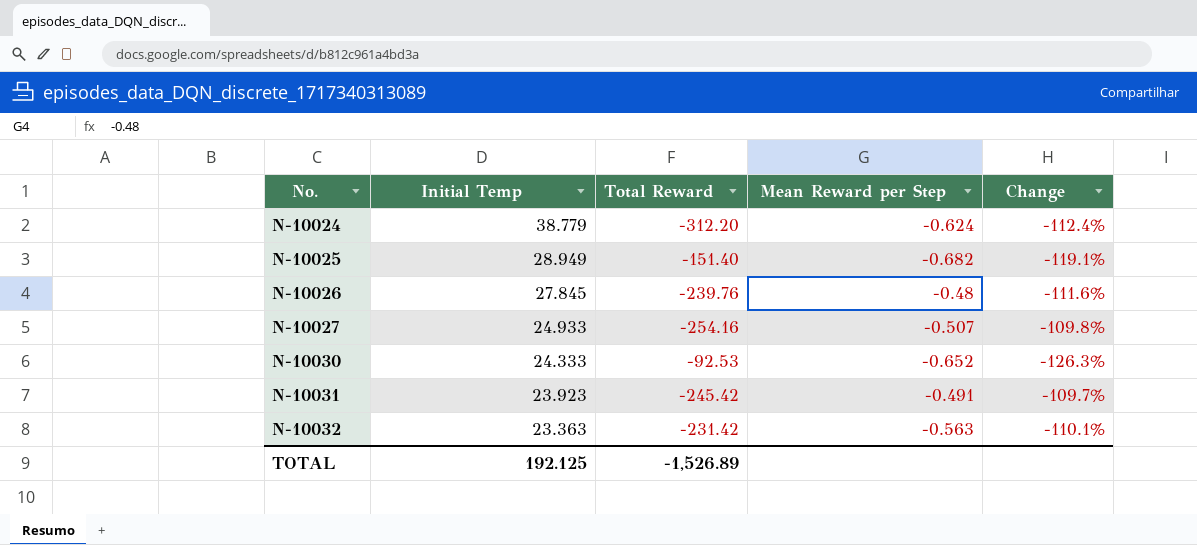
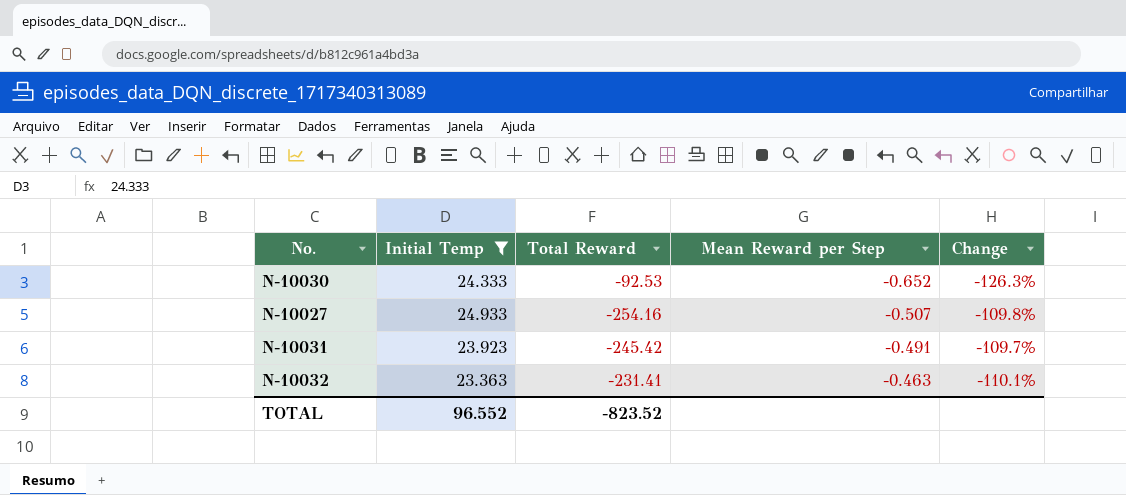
filter: none -> Initial Temp <= 24.933
row order: No. ascending -> Mean Reward per Step ascending
N-10032 | Total Reward: -231.42 -> -231.41
N-10032 | Mean Reward per Step: -0.563 -> -0.463
TOTAL | Initial Temp: 192.125 -> 96.552
TOTAL | Total Reward: -1,526.89 -> -823.52

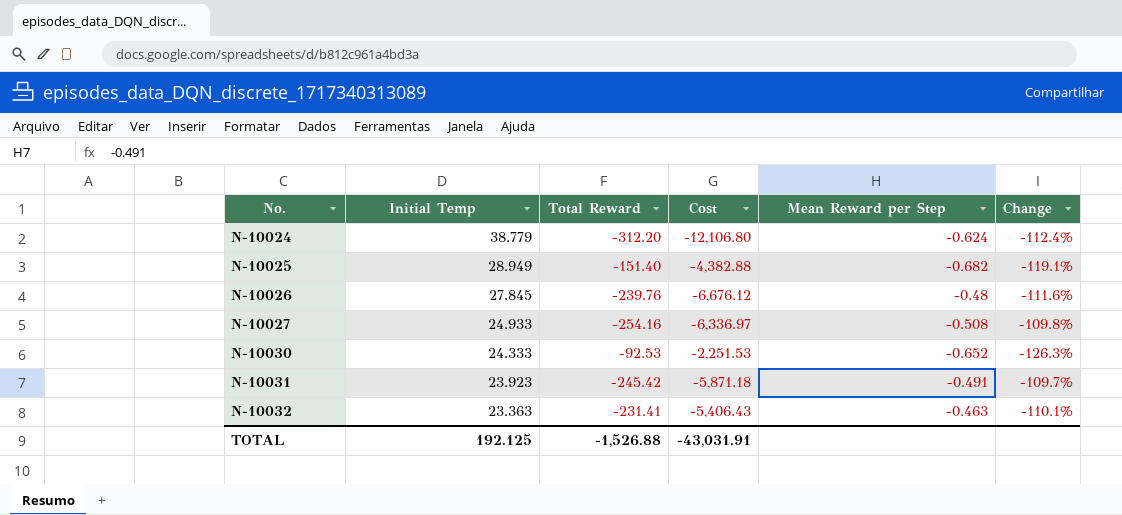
filter: Initial Temp <= 24.933 -> none
row order: Mean Reward per Step ascending -> No. ascending
column Cost | formula: none -> [Initial Temp] * [Total Reward]
N-10027 | Mean Reward per Step: -0.507 -> -0.508
TOTAL | Initial Temp: 96.552 -> 192.125
TOTAL | Total Reward: -823.52 -> -1,526.88

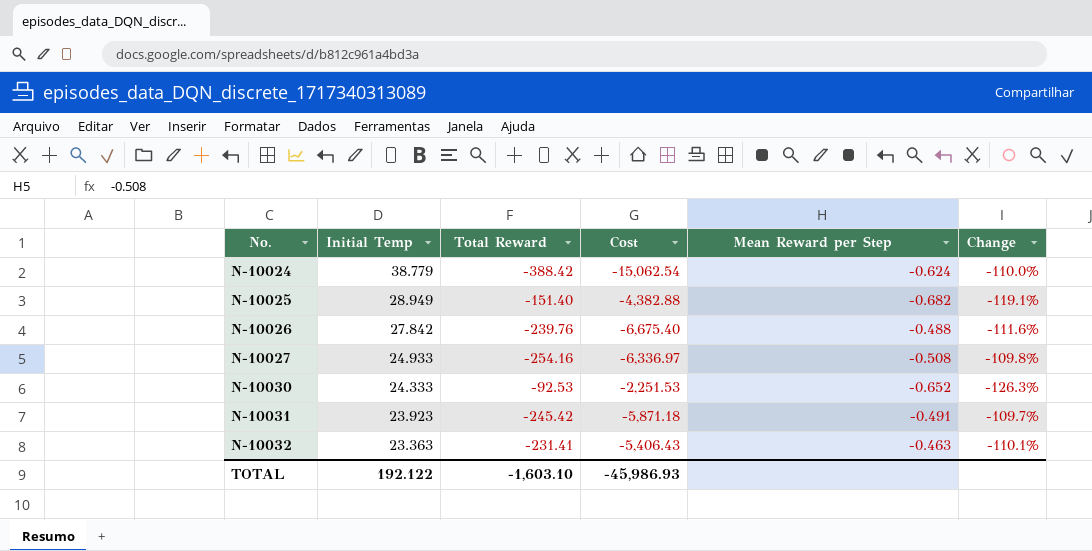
N-10024 | Total Reward: -312.20 -> -388.42
N-10024 | Cost: -12,106.80 -> -15,062.54
N-10024 | Change: -112.4% -> -110.0%
N-10026 | Initial Temp: 27.845 -> 27.842
N-10026 | Cost: -6,676.12 -> -6,675.40
N-10026 | Mean Reward per Step: -0.48 -> -0.488
TOTAL | Initial Temp: 192.125 -> 192.122
TOTAL | Total Reward: -1,526.88 -> -1,603.10
TOTAL | Cost: -43,031.91 -> -45,986.93

